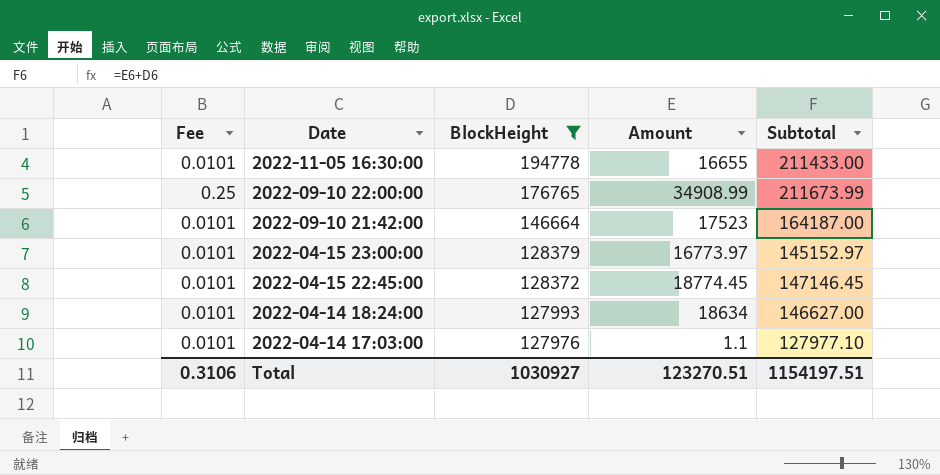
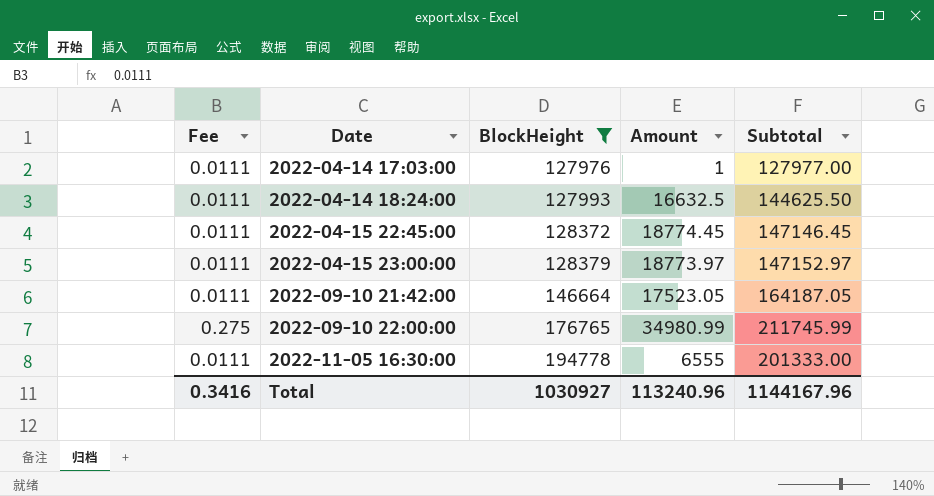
row order: Date descending -> Date ascending
2022-04-14 17:03:00 | Fee: 0.0101 -> 0.0111
2022-04-14 17:03:00 | Amount: 1.1 -> 1
2022-04-14 17:03:00 | Subtotal: 127977.10 -> 127977.00
2022-04-14 18:24:00 | Fee: 0.0101 -> 0.0111
2022-04-14 18:24:00 | Amount: 18634 -> 16632.5
2022-04-14 18:24:00 | Subtotal: 146627.00 -> 144625.50
2022-04-15 22:45:00 | Fee: 0.0101 -> 0.0111
2022-04-15 23:00:00 | Fee: 0.0101 -> 0.0111
2022-04-15 23:00:00 | Amount: 16773.97 -> 18773.97
2022-04-15 23:00:00 | Subtotal: 145152.97 -> 147152.97
2022-09-10 21:42:00 | Fee: 0.0101 -> 0.0111
2022-09-10 21:42:00 | Amount: 17523 -> 17523.05
2022-09-10 21:42:00 | Subtotal: 164187.00 -> 164187.05
2022-09-10 22:00:00 | Fee: 0.25 -> 0.275
2022-09-10 22:00:00 | Amount: 34908.99 -> 34980.99
2022-09-10 22:00:00 | Subtotal: 211673.99 -> 211745.99
2022-11-05 16:30:00 | Fee: 0.0101 -> 0.0111
2022-11-05 16:30:00 | Amount: 16655 -> 6555
2022-11-05 16:30:00 | Subtotal: 211433.00 -> 201333.00
Total | Fee: 0.3106 -> 0.3416
Total | Amount: 123270.51 -> 113240.96
Total | Subtotal: 1154197.51 -> 1144167.96

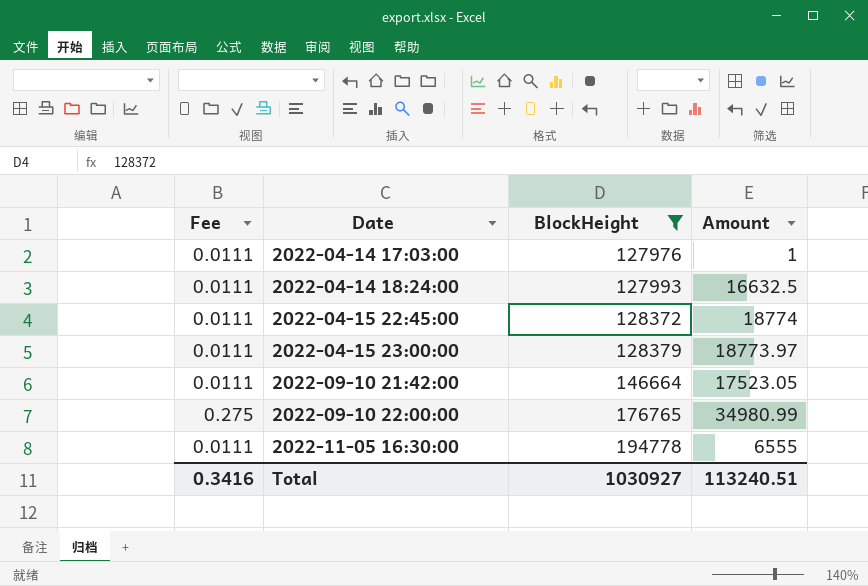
column Subtotal | formula: [BlockHeight] + [Amount] -> none
2022-04-15 22:45:00 | Amount: 18774.45 -> 18774
Total | Amount: 113240.96 -> 113240.51

